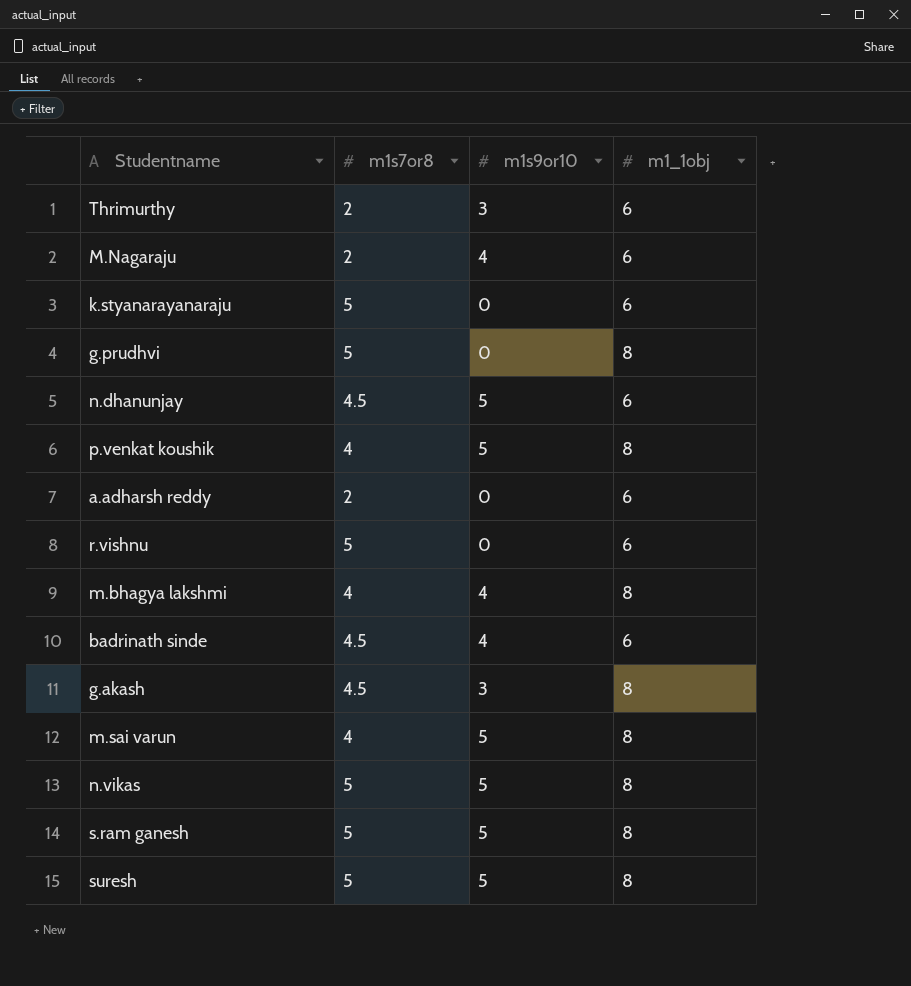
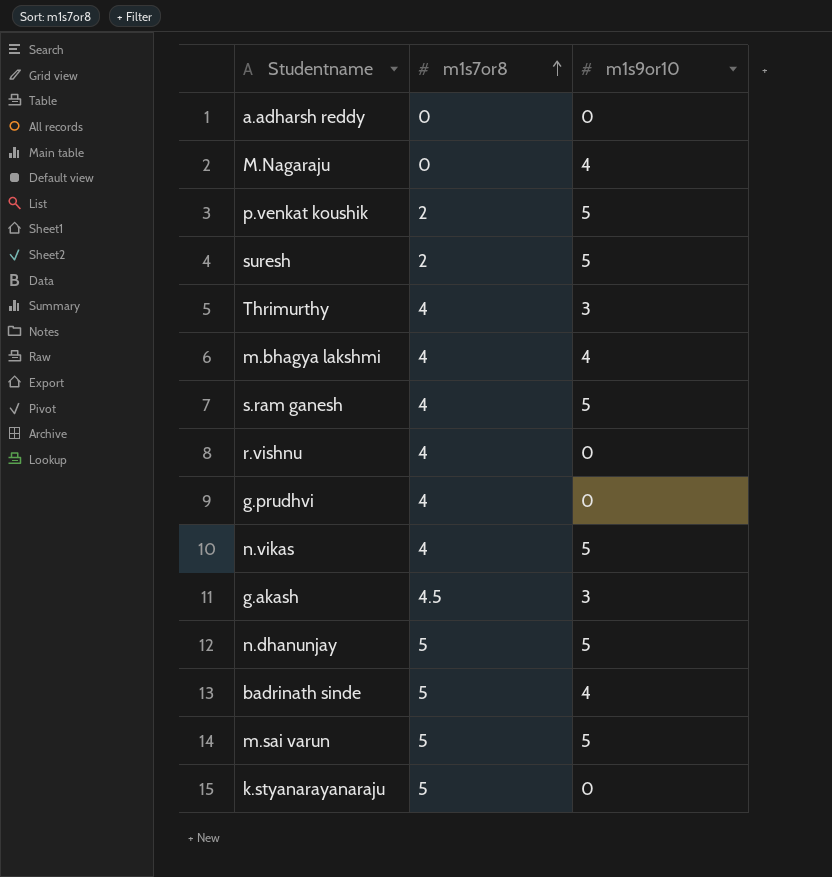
row order: none -> m1s7or8 ascending
column m1_1obj | position: 4 -> none
a.adharsh reddy | m1s7or8: 2 -> 0
M.Nagaraju | m1s7or8: 2 -> 0
p.venkat koushik | m1s7or8: 4 -> 2
suresh | m1s7or8: 5 -> 2
Thrimurthy | m1s7or8: 2 -> 4
s.ram ganesh | m1s7or8: 5 -> 4
r.vishnu | m1s7or8: 5 -> 4
g.prudhvi | m1s7or8: 5 -> 4
n.vikas | m1s7or8: 5 -> 4
n.dhanunjay | m1s7or8: 4.5 -> 5
badrinath sinde | m1s7or8: 4.5 -> 5
m.sai varun | m1s7or8: 4 -> 5

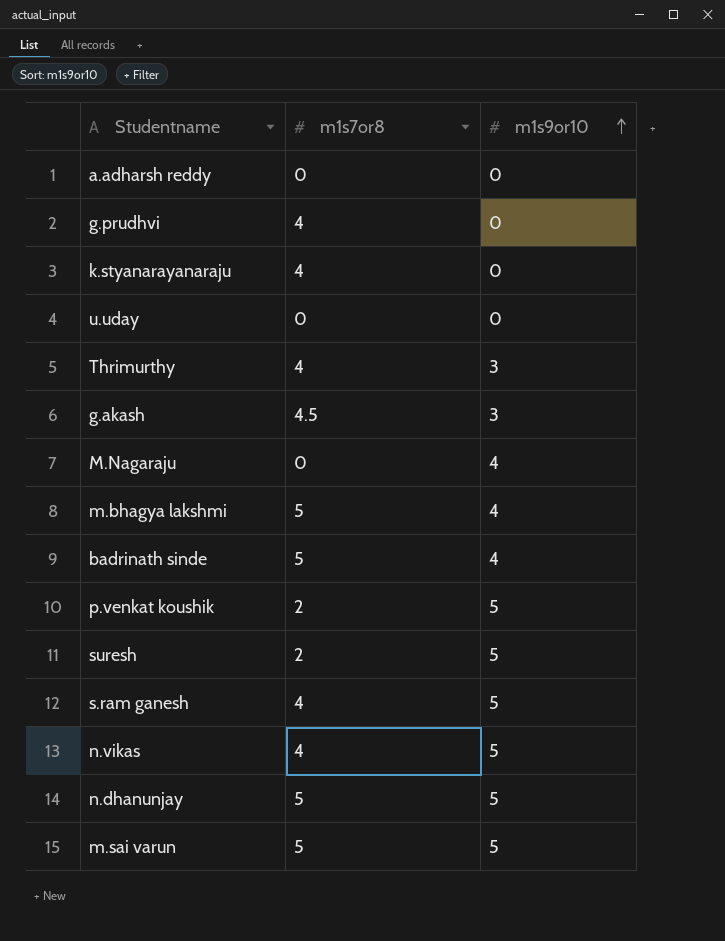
row order: m1s7or8 ascending -> m1s9or10 ascending
row r.vishnu: 4 | 0 -> none
k.styanarayanaraju | m1s7or8: 5 -> 4
row u.uday: none -> 0 | 0
m.bhagya lakshmi | m1s7or8: 4 -> 5

